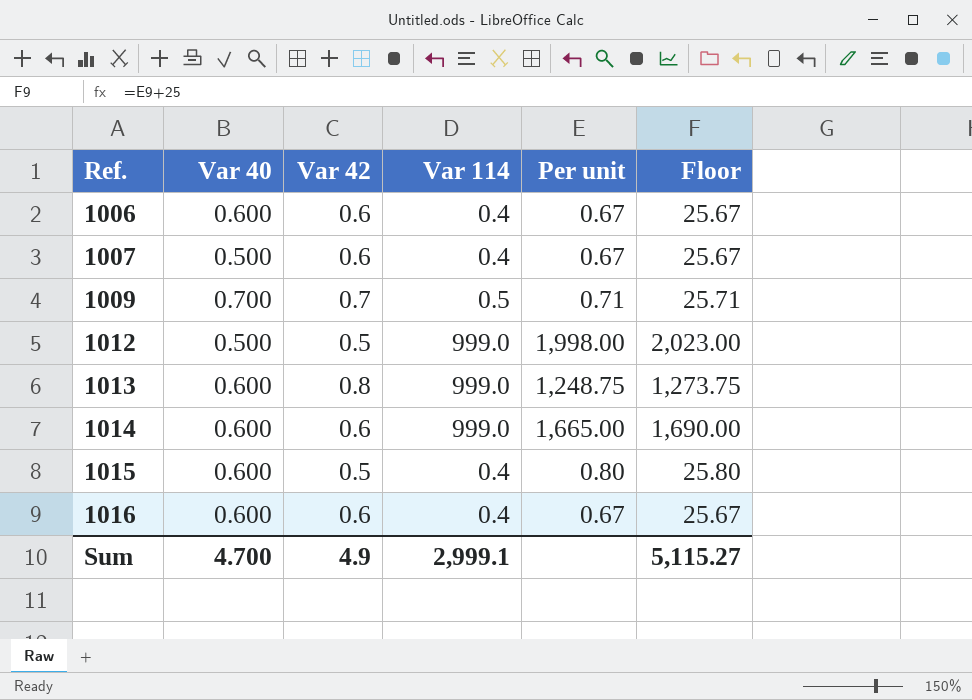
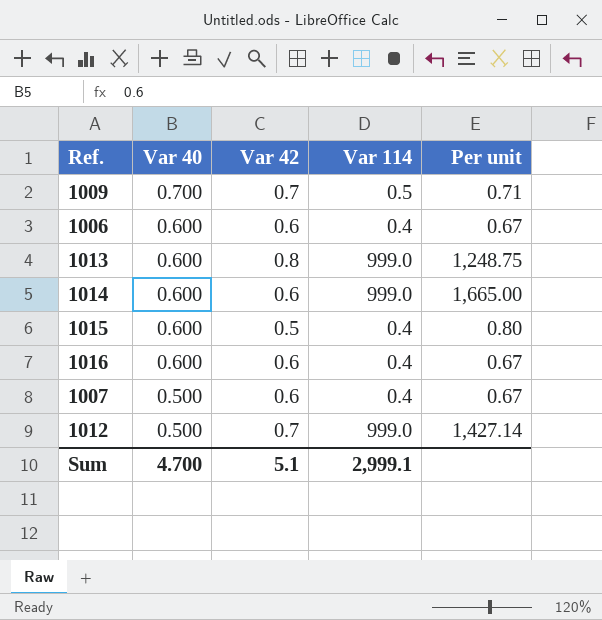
row order: Ref. ascending -> Var 40 descending
column Floor | formula: [Per unit] + 25 -> none
1012 | Var 42: 0.5 -> 0.7
1012 | Per unit: 1,998.00 -> 1,427.14
Sum | Var 42: 4.9 -> 5.1

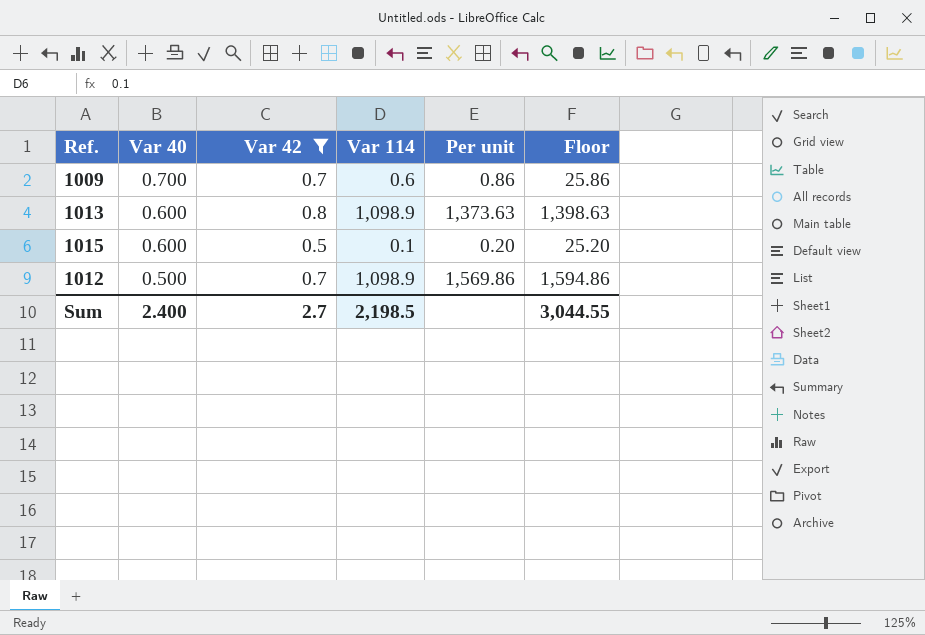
filter: none -> Var 42 != 0.6
column Floor | formula: none -> [Per unit] + 25
1009 | Var 114: 0.5 -> 0.6
1009 | Per unit: 0.71 -> 0.86
1013 | Var 114: 999.0 -> 1,098.9
1013 | Per unit: 1,248.75 -> 1,373.63
1015 | Var 114: 0.4 -> 0.1
1015 | Per unit: 0.80 -> 0.20
1012 | Var 114: 999.0 -> 1,098.9
1012 | Per unit: 1,427.14 -> 1,569.86
Sum | Var 40: 4.700 -> 2.400
Sum | Var 42: 5.1 -> 2.7
Sum | Var 114: 2,999.1 -> 2,198.5

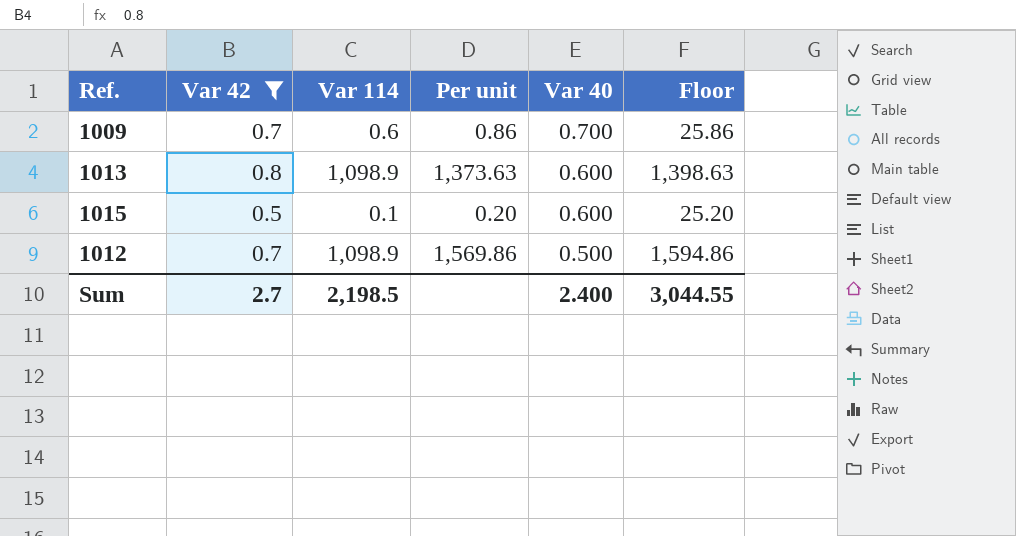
column Var 40 | position: 2 -> 5

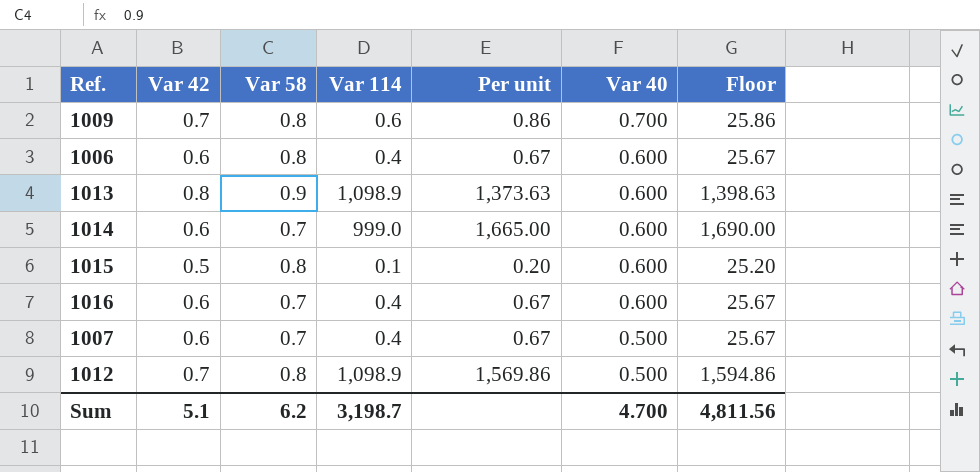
filter: Var 42 != 0.6 -> none
column Var 58 | position: none -> 3
Sum | Var 42: 2.7 -> 5.1
Sum | Var 114: 2,198.5 -> 3,198.7
Sum | Var 40: 2.400 -> 4.700
Sum | Floor: 3,044.55 -> 4,811.56

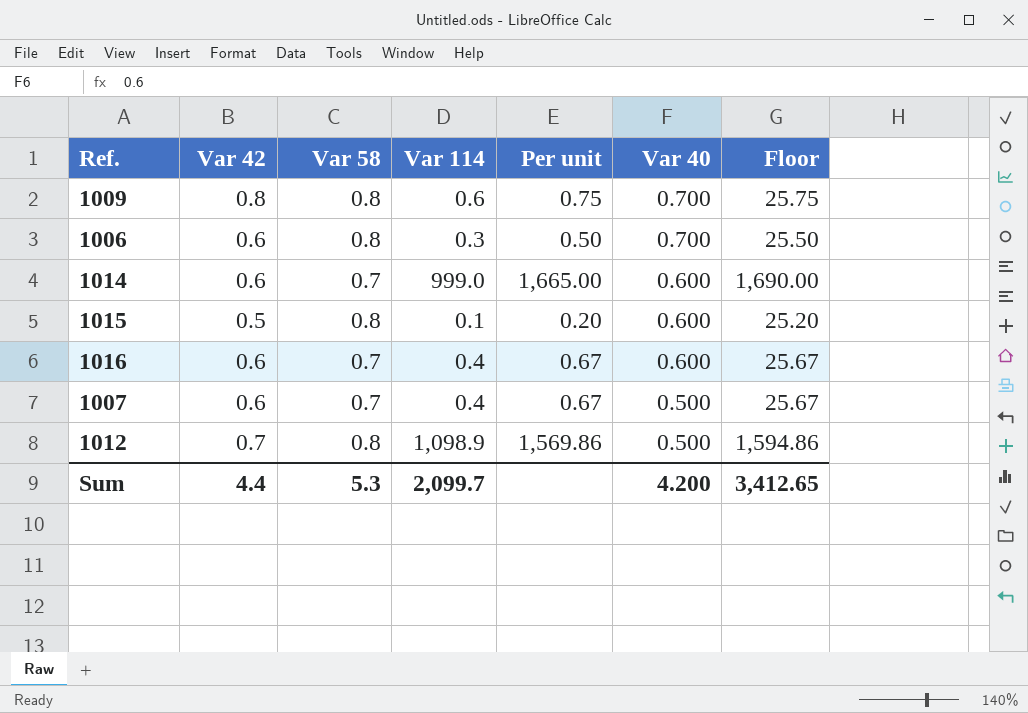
row 1013: 0.8 | 0.9 | 1,098.9 | 1,373.63 | 0.600 | 1,398.63 -> none
1009 | Var 42: 0.7 -> 0.8
1009 | Per unit: 0.86 -> 0.75
1009 | Floor: 25.86 -> 25.75
1006 | Var 114: 0.4 -> 0.3
1006 | Per unit: 0.67 -> 0.50
1006 | Var 40: 0.600 -> 0.700
1006 | Floor: 25.67 -> 25.50
Sum | Var 42: 5.1 -> 4.4
Sum | Var 58: 6.2 -> 5.3
Sum | Var 114: 3,198.7 -> 2,099.7
Sum | Var 40: 4.700 -> 4.200
Sum | Floor: 4,811.56 -> 3,412.65

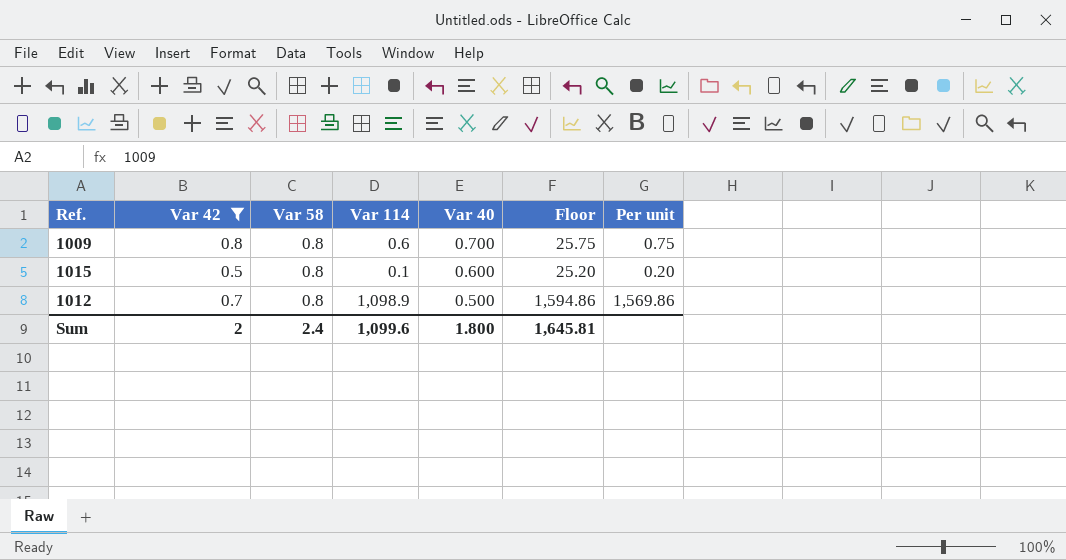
filter: none -> Var 42 != 0.6
column Per unit | position: 5 -> 7
Sum | Var 42: 4.4 -> 2
Sum | Var 58: 5.3 -> 2.4
Sum | Var 114: 2,099.7 -> 1,099.6
Sum | Var 40: 4.200 -> 1.800
Sum | Floor: 3,412.65 -> 1,645.81

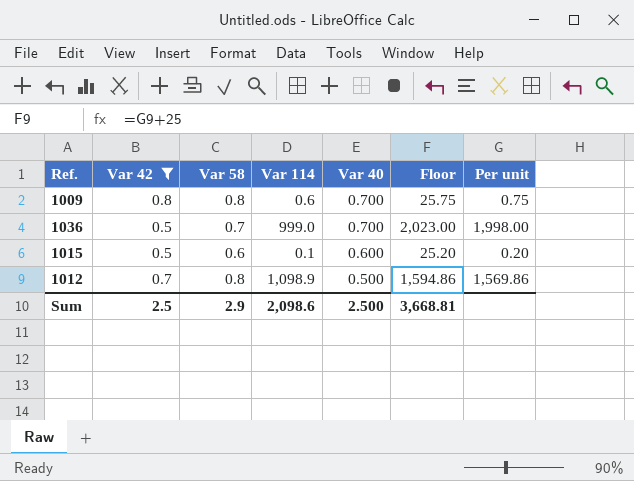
row 1036: none -> 0.5 | 0.7 | 999.0 | 0.700 | 2,023.00 | 1,998.00
1015 | Var 58: 0.8 -> 0.6
Sum | Var 42: 2 -> 2.5
Sum | Var 58: 2.4 -> 2.9
Sum | Var 114: 1,099.6 -> 2,098.6
Sum | Var 40: 1.800 -> 2.500
Sum | Floor: 1,645.81 -> 3,668.81

